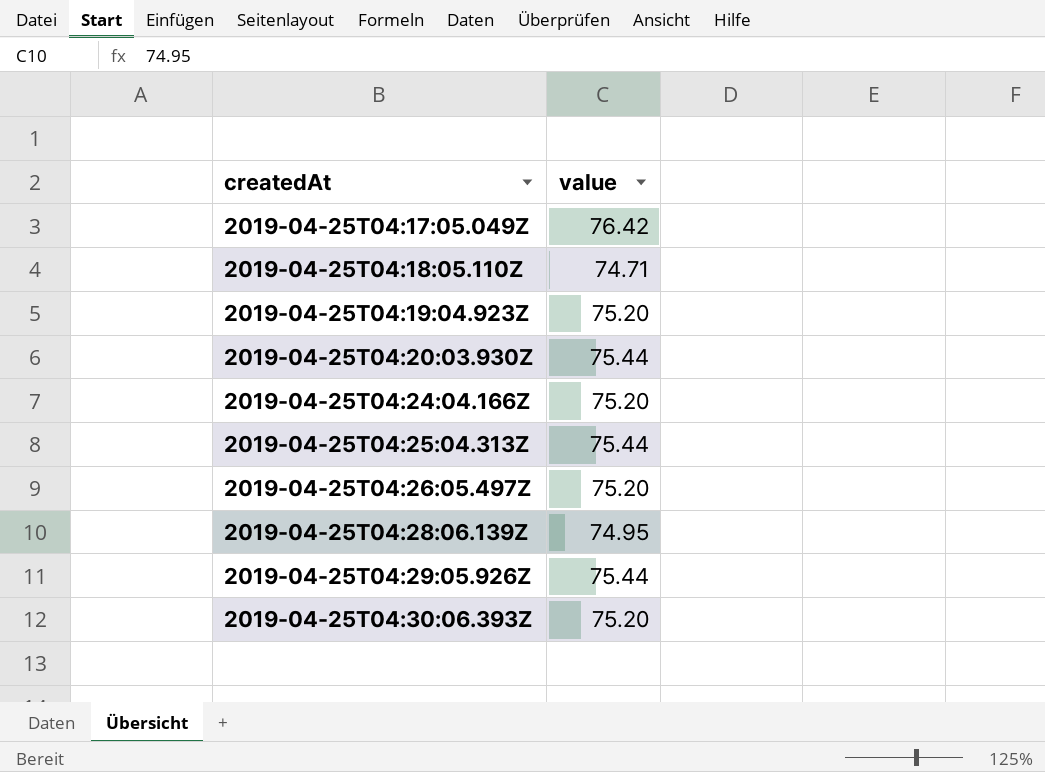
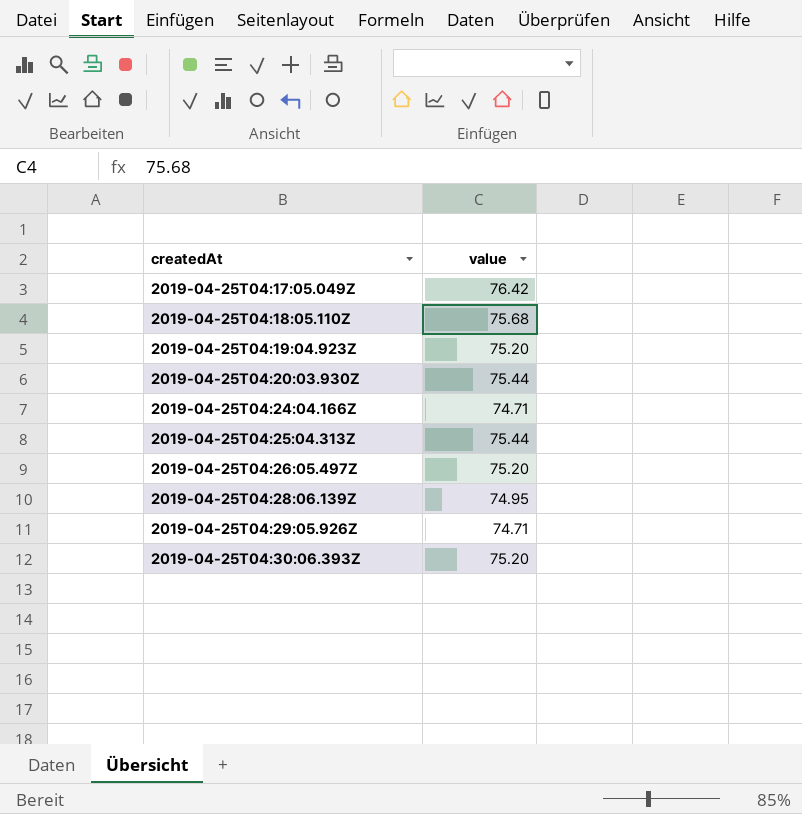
2019-04-25T04:18:05.110Z | value: 74.71 -> 75.68
2019-04-25T04:24:04.166Z | value: 75.20 -> 74.71
2019-04-25T04:29:05.926Z | value: 75.44 -> 74.71

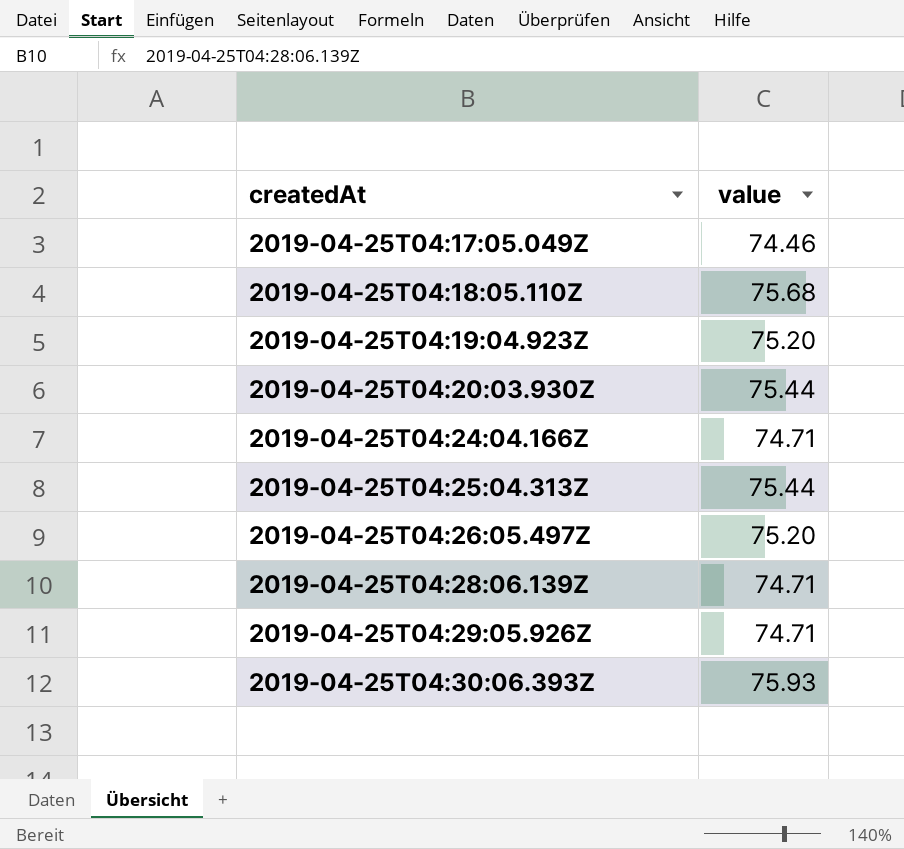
2019-04-25T04:17:05.049Z | value: 76.42 -> 74.46
2019-04-25T04:28:06.139Z | value: 74.95 -> 74.71
2019-04-25T04:30:06.393Z | value: 75.20 -> 75.93

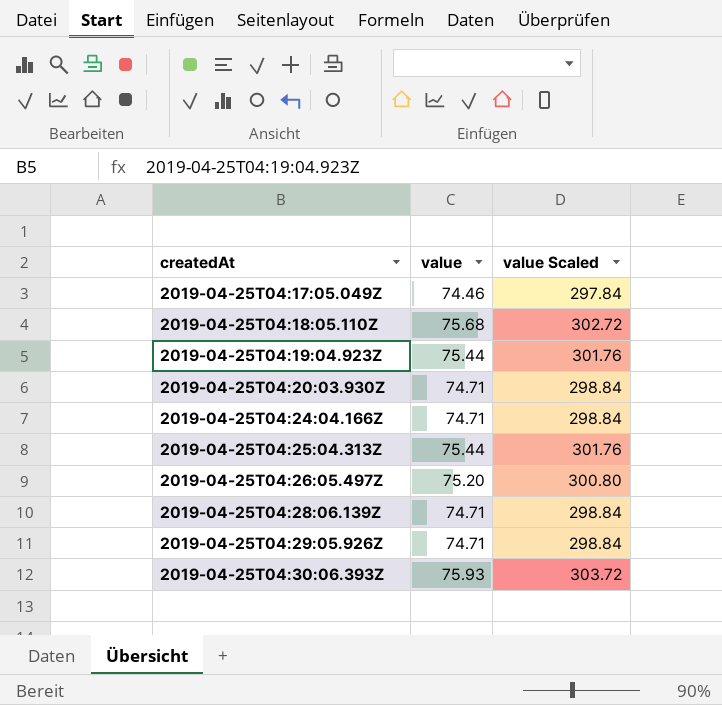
column value Scaled | formula: none -> [value] * 4
2019-04-25T04:19:04.923Z | value: 75.20 -> 75.44
2019-04-25T04:20:03.930Z | value: 75.44 -> 74.71

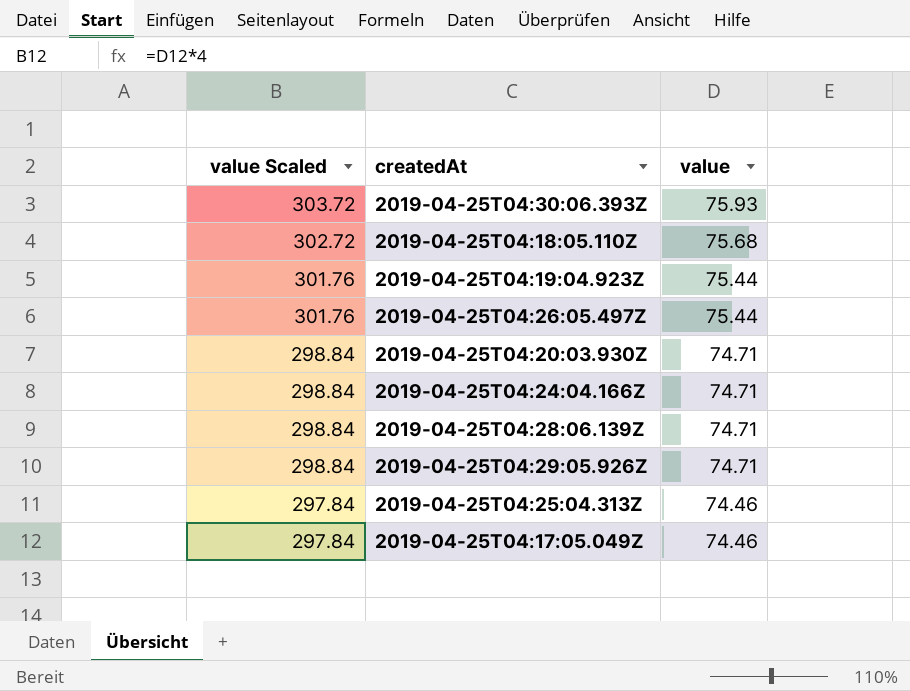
row order: createdAt ascending -> value Scaled descending
column value Scaled | position: 3 -> 1
2019-04-25T04:26:05.497Z | value Scaled: 300.80 -> 301.76
2019-04-25T04:26:05.497Z | value: 75.20 -> 75.44
2019-04-25T04:25:04.313Z | value Scaled: 301.76 -> 297.84
2019-04-25T04:25:04.313Z | value: 75.44 -> 74.46

